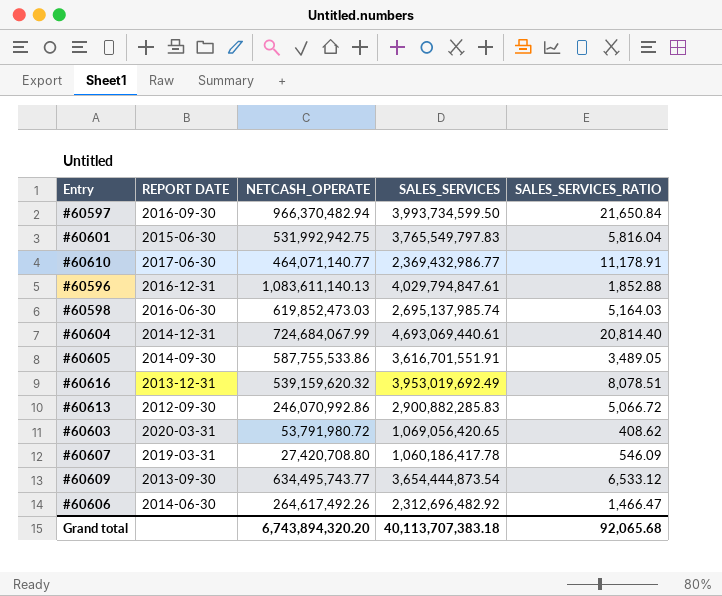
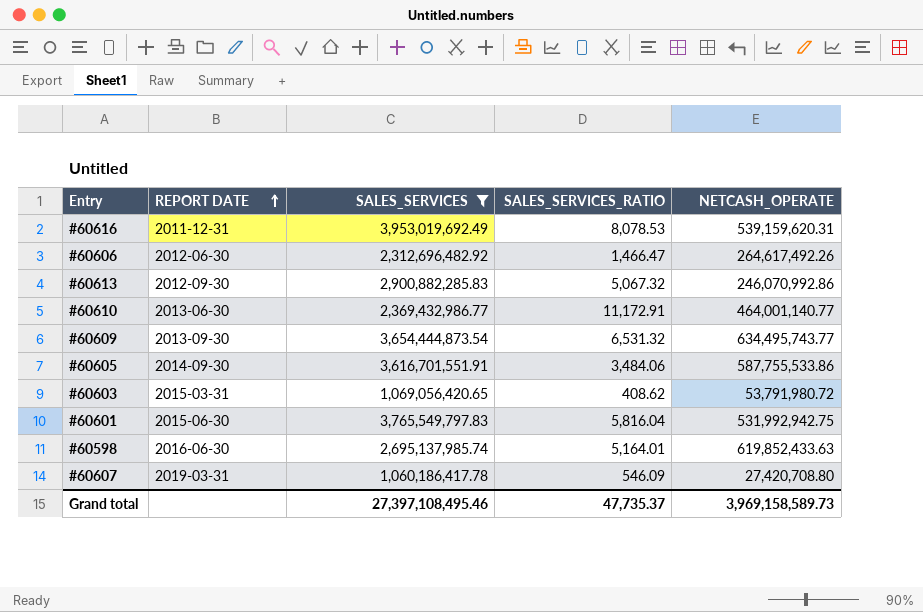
filter: none -> SALES_SERVICES <= 3,953,019,692.49
row order: none -> REPORT DATE ascending
column NETCASH_OPERATE | position: 3 -> 5
#60616 | REPORT DATE: 2013-12-31 -> 2011-12-31
#60616 | SALES_SERVICES_RATIO: 8,078.51 -> 8,078.53
#60616 | NETCASH_OPERATE: 539,159,620.32 -> 539,159,620.31
#60606 | REPORT DATE: 2014-06-30 -> 2012-06-30
#60613 | SALES_SERVICES_RATIO: 5,066.72 -> 5,067.32
#60610 | REPORT DATE: 2017-06-30 -> 2013-06-30
#60610 | SALES_SERVICES_RATIO: 11,178.91 -> 11,172.91
#60610 | NETCASH_OPERATE: 464,071,140.77 -> 464,001,140.77
#60609 | SALES_SERVICES_RATIO: 6,533.12 -> 6,531.32
#60605 | SALES_SERVICES_RATIO: 3,489.05 -> 3,484.06
#60603 | REPORT DATE: 2020-03-31 -> 2015-03-31
#60598 | SALES_SERVICES_RATIO: 5,164.03 -> 5,164.01
#60598 | NETCASH_OPERATE: 619,852,473.03 -> 619,852,433.63
Grand total | SALES_SERVICES: 40,113,707,383.18 -> 27,397,108,495.46
Grand total | SALES_SERVICES_RATIO: 92,065.68 -> 47,735.37
Grand total | NETCASH_OPERATE: 6,743,894,320.20 -> 3,969,158,589.73

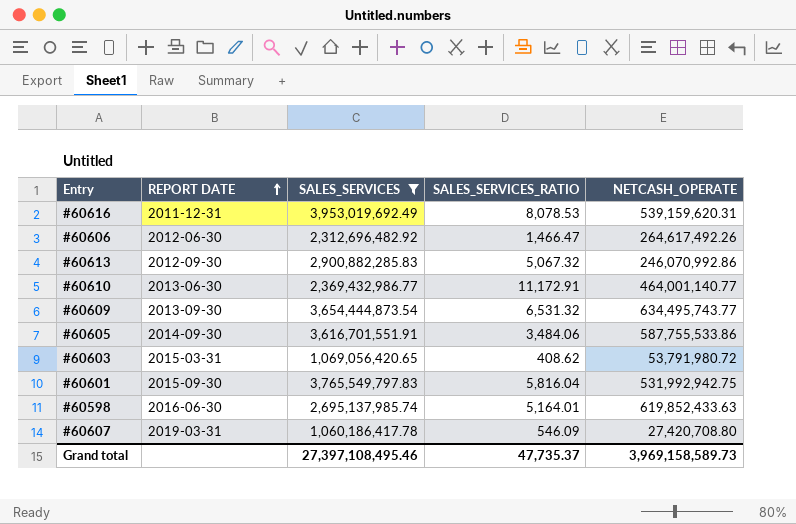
#60601 | REPORT DATE: 2015-06-30 -> 2015-09-30

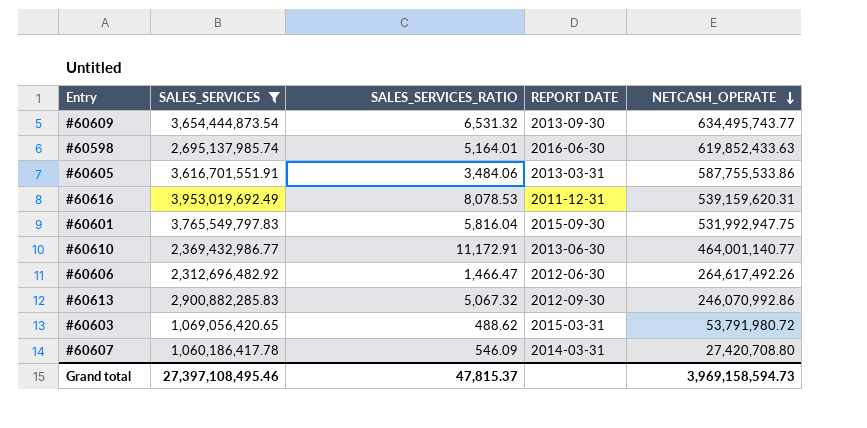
row order: REPORT DATE ascending -> NETCASH_OPERATE descending
column REPORT DATE | position: 2 -> 4
#60605 | REPORT DATE: 2014-09-30 -> 2013-03-31
#60601 | NETCASH_OPERATE: 531,992,942.75 -> 531,992,947.75
#60603 | SALES_SERVICES_RATIO: 408.62 -> 488.62
#60607 | REPORT DATE: 2019-03-31 -> 2014-03-31
Grand total | SALES_SERVICES_RATIO: 47,735.37 -> 47,815.37
Grand total | NETCASH_OPERATE: 3,969,158,589.73 -> 3,969,158,594.73

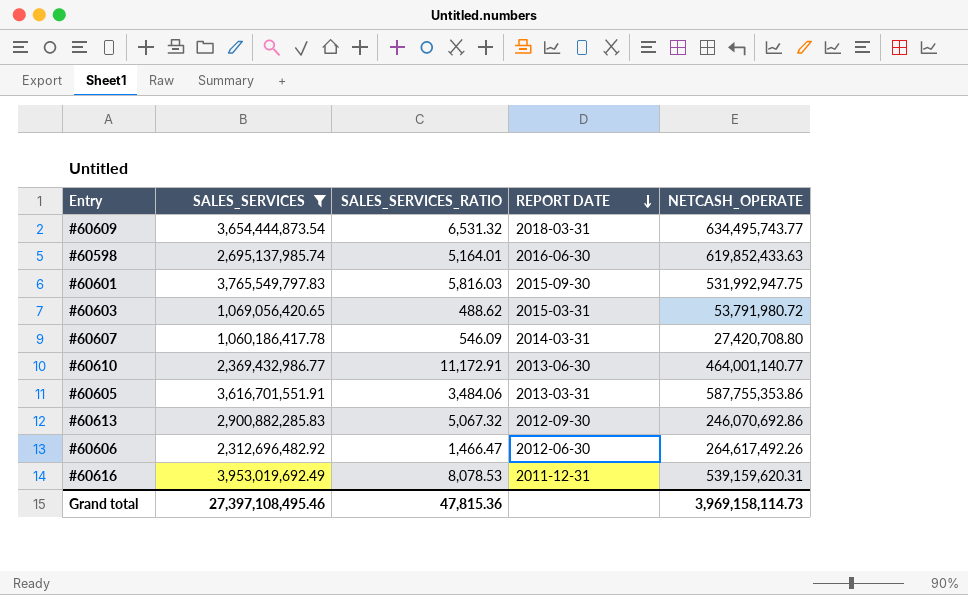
row order: NETCASH_OPERATE descending -> REPORT DATE descending
#60609 | REPORT DATE: 2013-09-30 -> 2018-03-31
#60601 | SALES_SERVICES_RATIO: 5,816.04 -> 5,816.03
#60605 | NETCASH_OPERATE: 587,755,533.86 -> 587,755,353.86
#60613 | NETCASH_OPERATE: 246,070,992.86 -> 246,070,692.86
Grand total | SALES_SERVICES_RATIO: 47,815.37 -> 47,815.36
Grand total | NETCASH_OPERATE: 3,969,158,594.73 -> 3,969,158,114.73

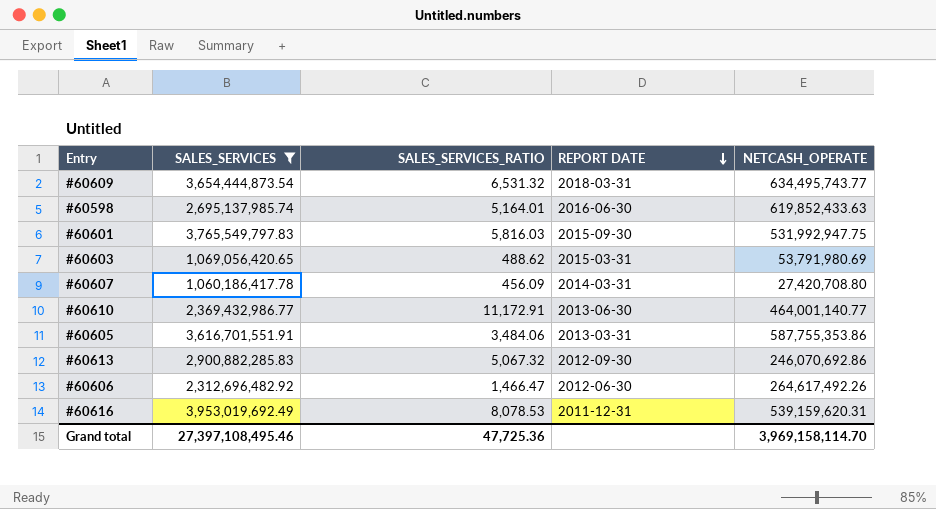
#60603 | NETCASH_OPERATE: 53,791,980.72 -> 53,791,980.69
#60607 | SALES_SERVICES_RATIO: 546.09 -> 456.09
Grand total | SALES_SERVICES_RATIO: 47,815.36 -> 47,725.36
Grand total | NETCASH_OPERATE: 3,969,158,114.73 -> 3,969,158,114.70

